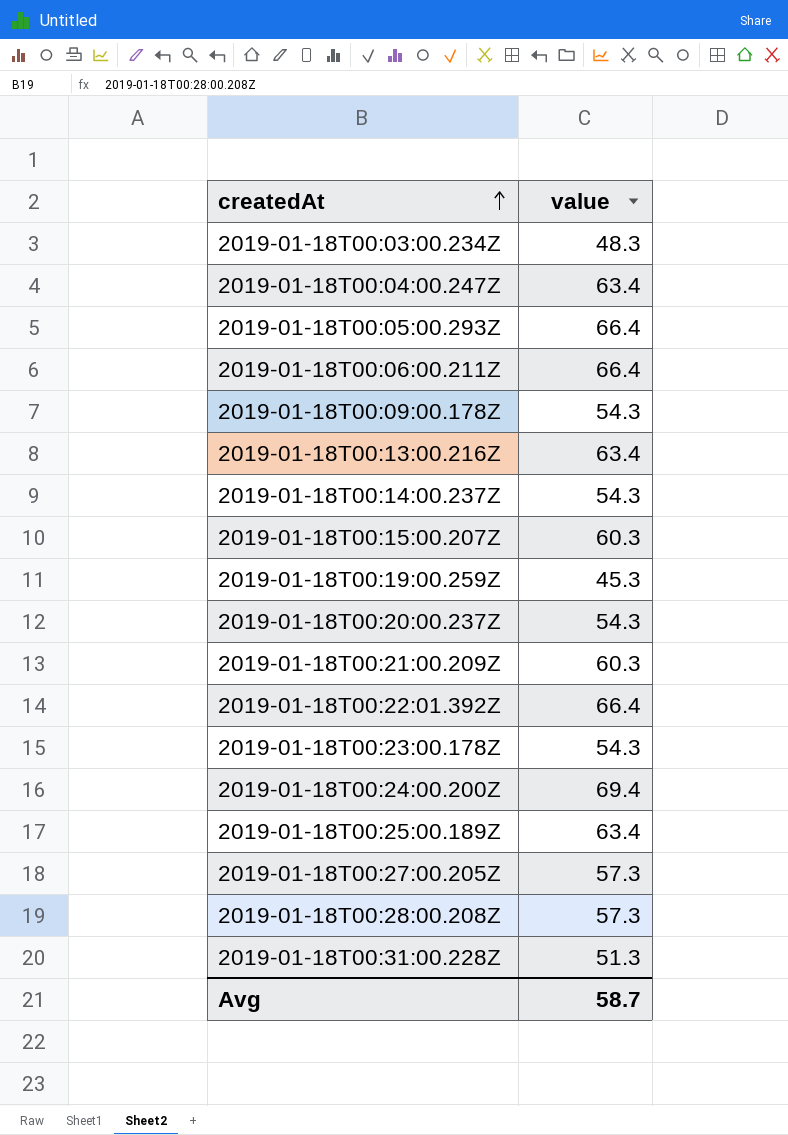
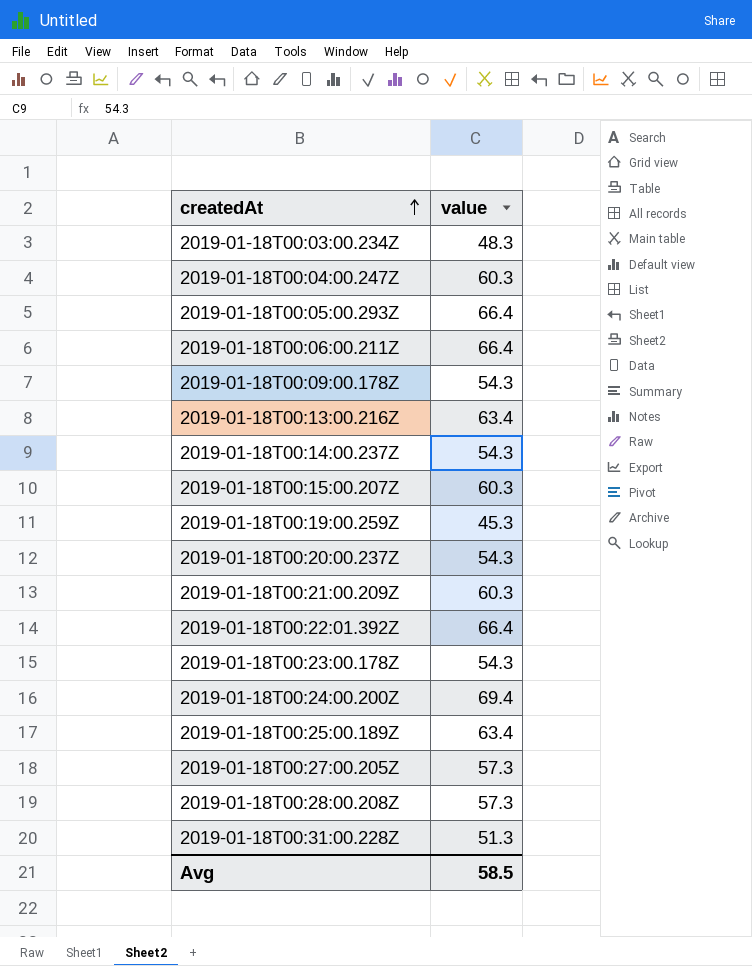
2019-01-18T00:04:00.247Z | value: 63.4 -> 60.3
Avg | value: 58.7 -> 58.5

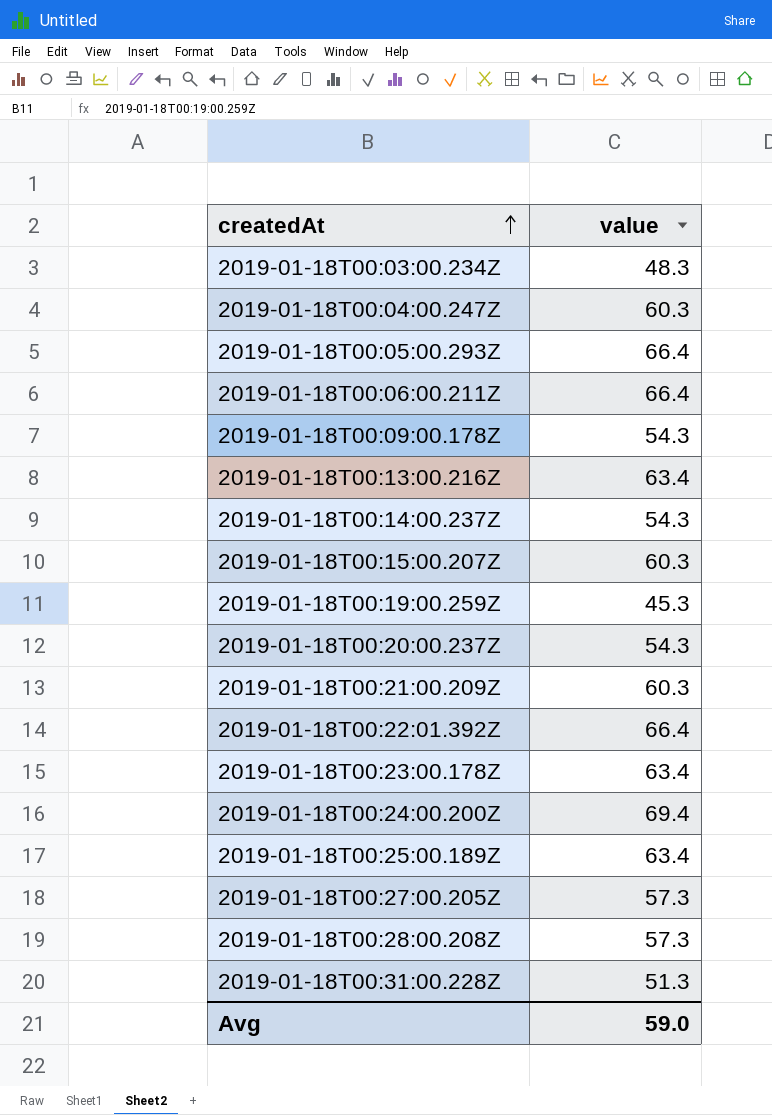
2019-01-18T00:23:00.178Z | value: 54.3 -> 63.4
Avg | value: 58.5 -> 59.0

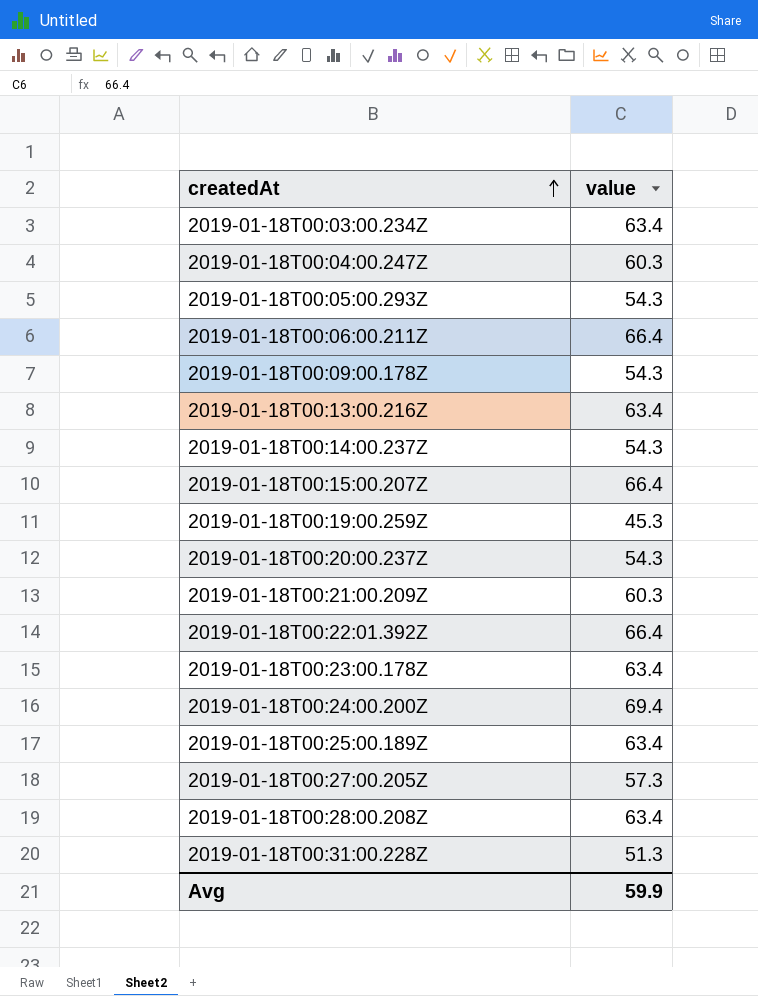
2019-01-18T00:03:00.234Z | value: 48.3 -> 63.4
2019-01-18T00:05:00.293Z | value: 66.4 -> 54.3
2019-01-18T00:15:00.207Z | value: 60.3 -> 66.4
2019-01-18T00:28:00.208Z | value: 57.3 -> 63.4
Avg | value: 59.0 -> 59.9

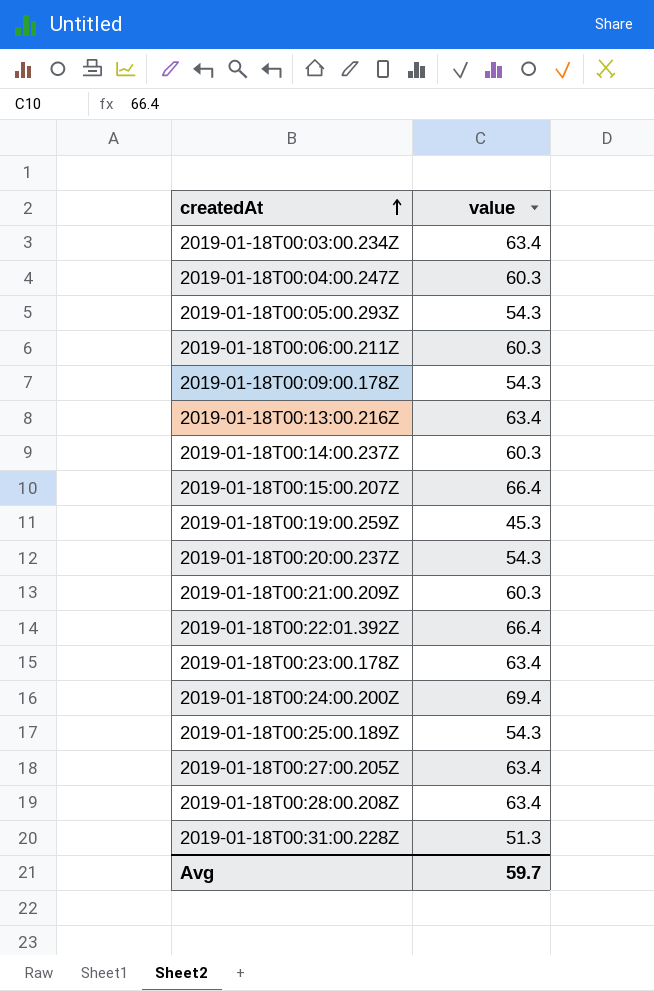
2019-01-18T00:06:00.211Z | value: 66.4 -> 60.3
2019-01-18T00:14:00.237Z | value: 54.3 -> 60.3
2019-01-18T00:25:00.189Z | value: 63.4 -> 54.3
2019-01-18T00:27:00.205Z | value: 57.3 -> 63.4
Avg | value: 59.9 -> 59.7

